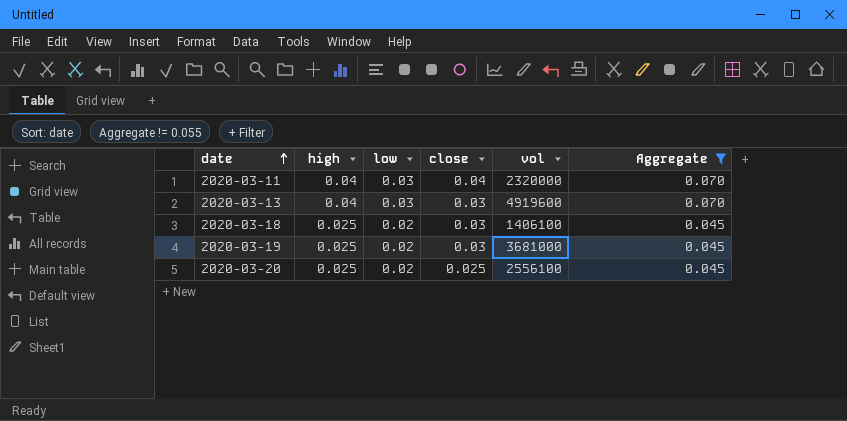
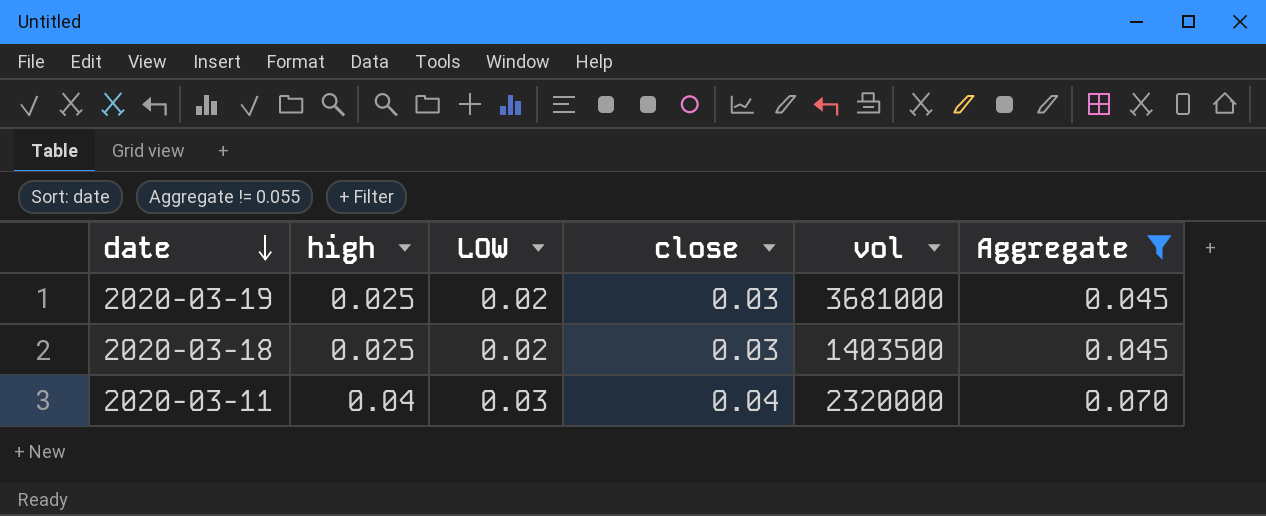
row order: date ascending -> date descending
column name: low -> LOW
row 2020-03-13: 0.04 | 0.03 | 0.03 | 4919600 | 0.070 -> none
row 2020-03-20: 0.025 | 0.02 | 0.025 | 2556100 | 0.045 -> none
2020-03-18 | vol: 1406100 -> 1403500

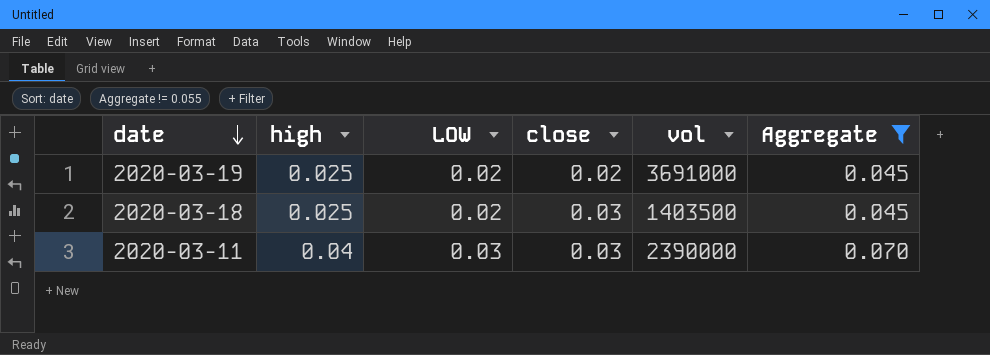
2020-03-19 | close: 0.03 -> 0.02
2020-03-19 | vol: 3681000 -> 3691000
2020-03-11 | close: 0.04 -> 0.03
2020-03-11 | vol: 2320000 -> 2390000

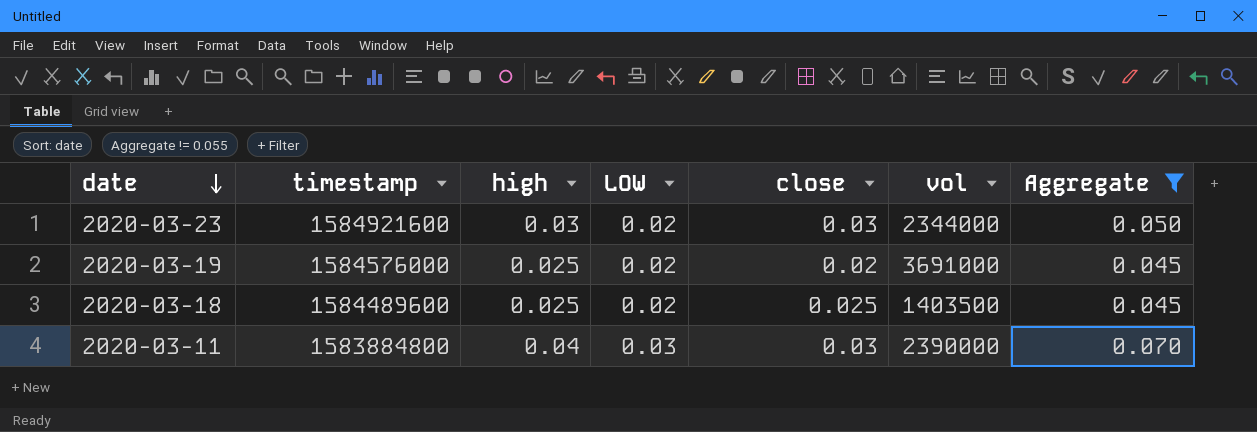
column timestamp | position: none -> 2
row 2020-03-23: none -> 1584921600 | 0.03 | 0.02 | 0.03 | 2344000 | 0.050
2020-03-18 | close: 0.03 -> 0.025

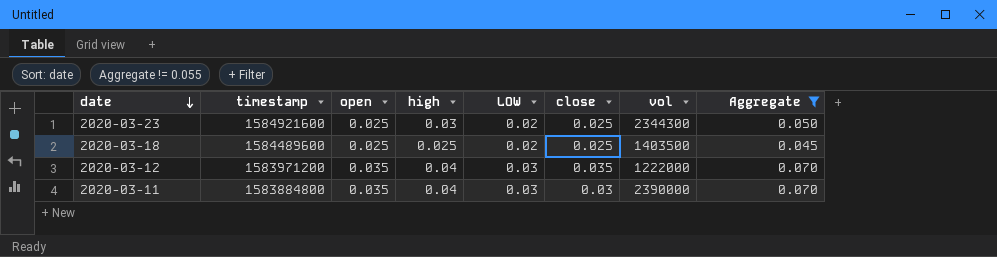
column open | position: none -> 3
row 2020-03-19: 1584576000 | 0.025 | 0.02 | 0.02 | 3691000 | 0.045 -> none
2020-03-23 | close: 0.03 -> 0.025
2020-03-23 | vol: 2344000 -> 2344300
row 2020-03-12: none -> 1583971200 | 0.035 | 0.04 | 0.03 | 0.035 | 1222000 | 0.070

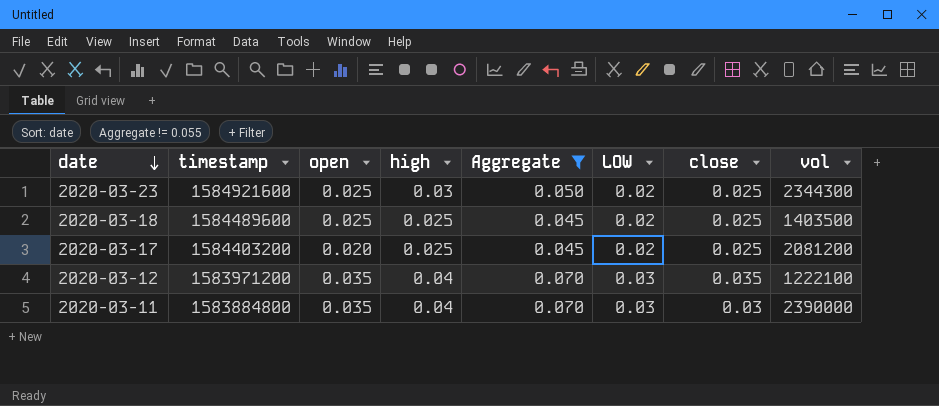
column Aggregate | position: 8 -> 5
row 2020-03-17: none -> 1584403200 | 0.020 | 0.025 | 0.045 | 0.02 | 0.025 | 2081200
2020-03-12 | vol: 1222000 -> 1222100

